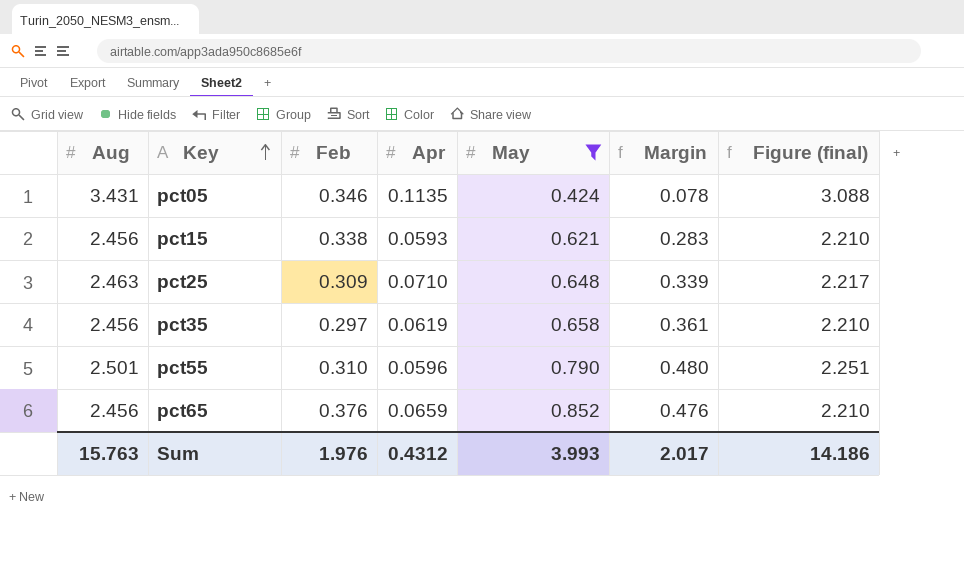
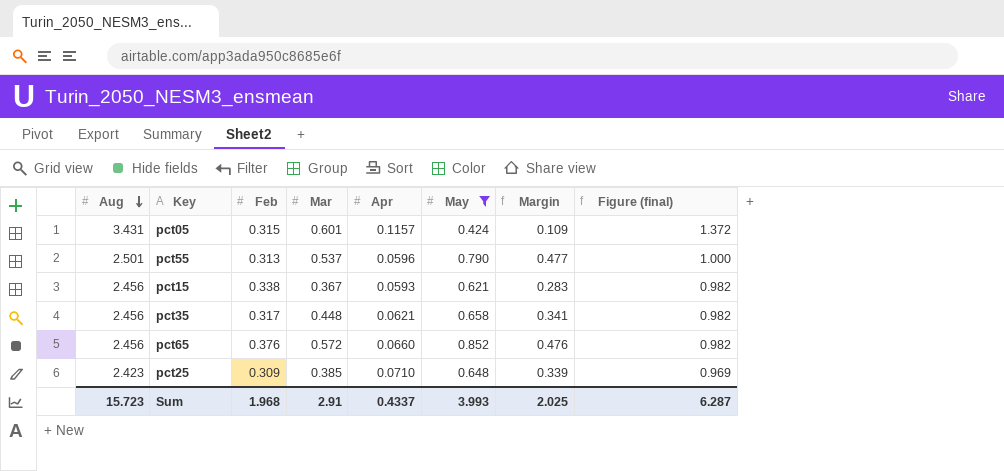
row order: Key ascending -> Aug descending
column Mar | position: none -> 4
column Figure (final) | formula: [Aug] * 0.9 -> [Aug] * 0.4
pct05 | Feb: 0.346 -> 0.315
pct05 | Apr: 0.1135 -> 0.1157
pct05 | Margin: 0.078 -> 0.109
pct55 | Feb: 0.310 -> 0.313
pct55 | Margin: 0.480 -> 0.477
pct35 | Feb: 0.297 -> 0.317
pct35 | Apr: 0.0619 -> 0.0621
pct35 | Margin: 0.361 -> 0.341
pct65 | Apr: 0.0659 -> 0.0660
pct25 | Aug: 2.463 -> 2.423
Sum | Aug: 15.763 -> 15.723
Sum | Feb: 1.976 -> 1.968
Sum | Apr: 0.4312 -> 0.4337
Sum | Margin: 2.017 -> 2.025
Sum | Figure (final): 14.186 -> 6.287

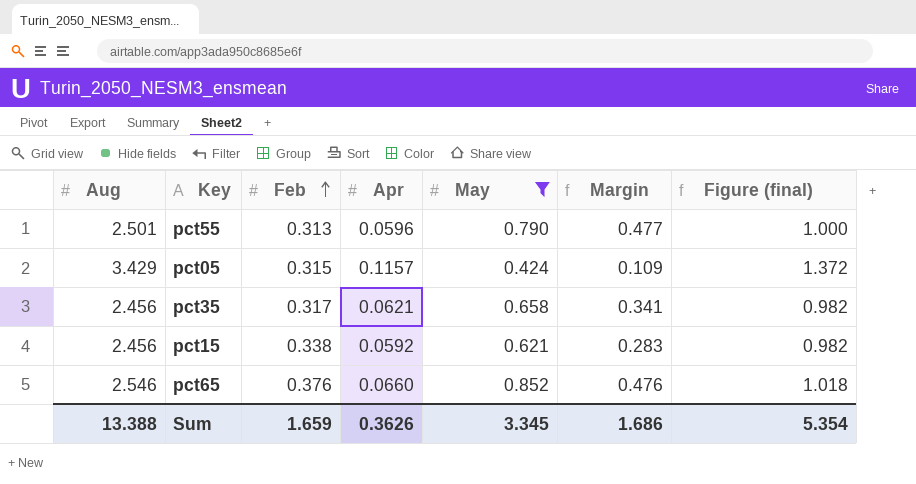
row order: Aug descending -> Feb ascending
column Mar | position: 4 -> none
row pct25: 2.423 | 0.309 | 0.385 | 0.0710 | 0.648 | 0.339 | 0.969 -> none
pct05 | Aug: 3.431 -> 3.429
pct15 | Apr: 0.0593 -> 0.0592
pct65 | Aug: 2.456 -> 2.546
pct65 | Figure (final): 0.982 -> 1.018
Sum | Aug: 15.723 -> 13.388
Sum | Feb: 1.968 -> 1.659
Sum | Apr: 0.4337 -> 0.3626
Sum | May: 3.993 -> 3.345
Sum | Margin: 2.025 -> 1.686
Sum | Figure (final): 6.287 -> 5.354

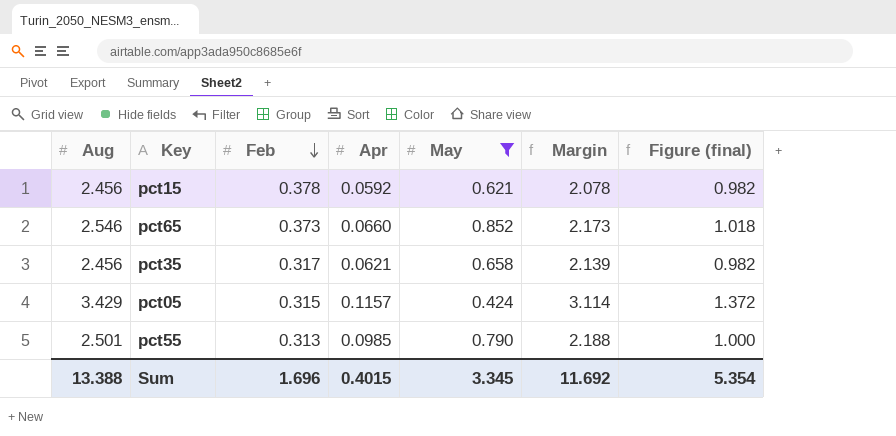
row order: Feb ascending -> Feb descending
column Margin | formula: [May] - [Feb] -> [Aug] - [Feb]
pct15 | Feb: 0.338 -> 0.378
pct65 | Feb: 0.376 -> 0.373
pct55 | Apr: 0.0596 -> 0.0985
Sum | Feb: 1.659 -> 1.696
Sum | Apr: 0.3626 -> 0.4015
Sum | Margin: 1.686 -> 11.692

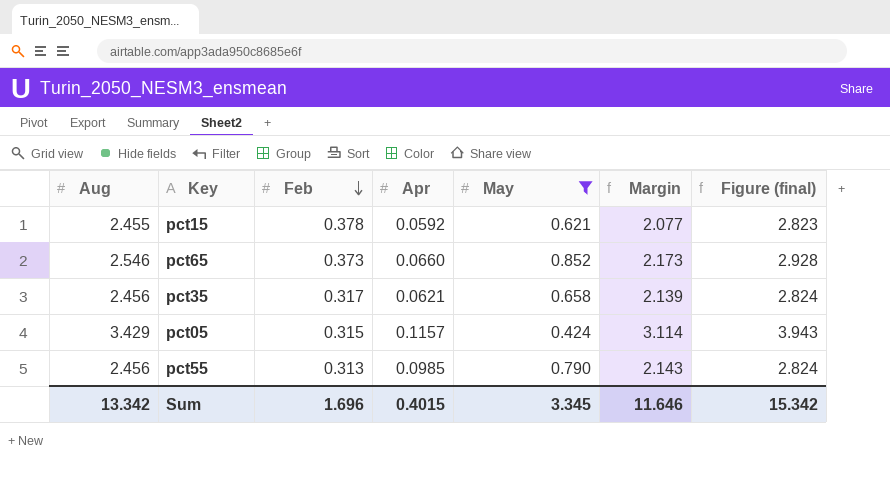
column Figure (final) | formula: [Aug] * 0.4 -> [Aug] * 1.15
pct15 | Aug: 2.456 -> 2.455
pct15 | Margin: 2.078 -> 2.077
pct55 | Aug: 2.501 -> 2.456
pct55 | Margin: 2.188 -> 2.143
Sum | Aug: 13.388 -> 13.342
Sum | Margin: 11.692 -> 11.646
Sum | Figure (final): 5.354 -> 15.342

